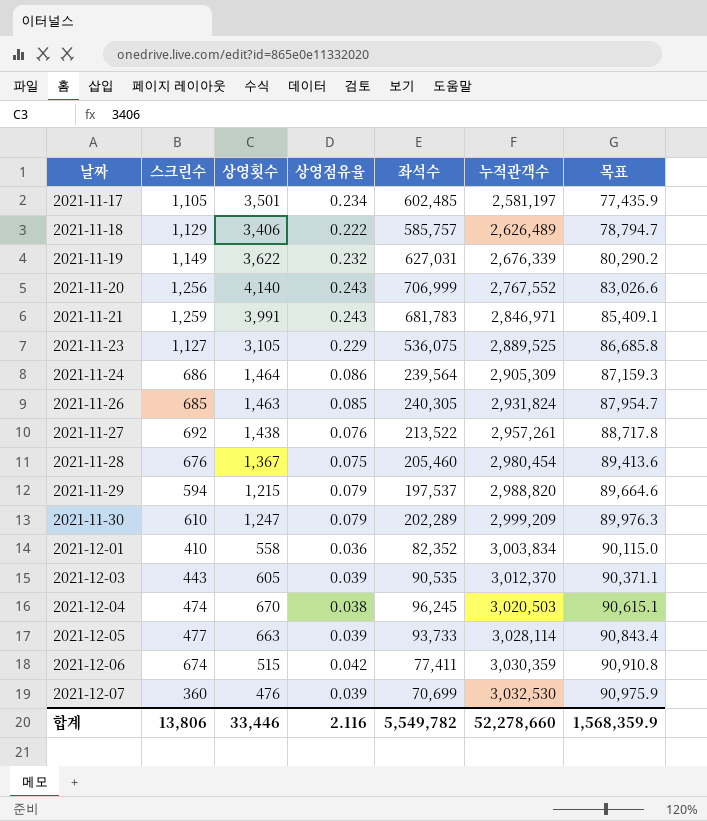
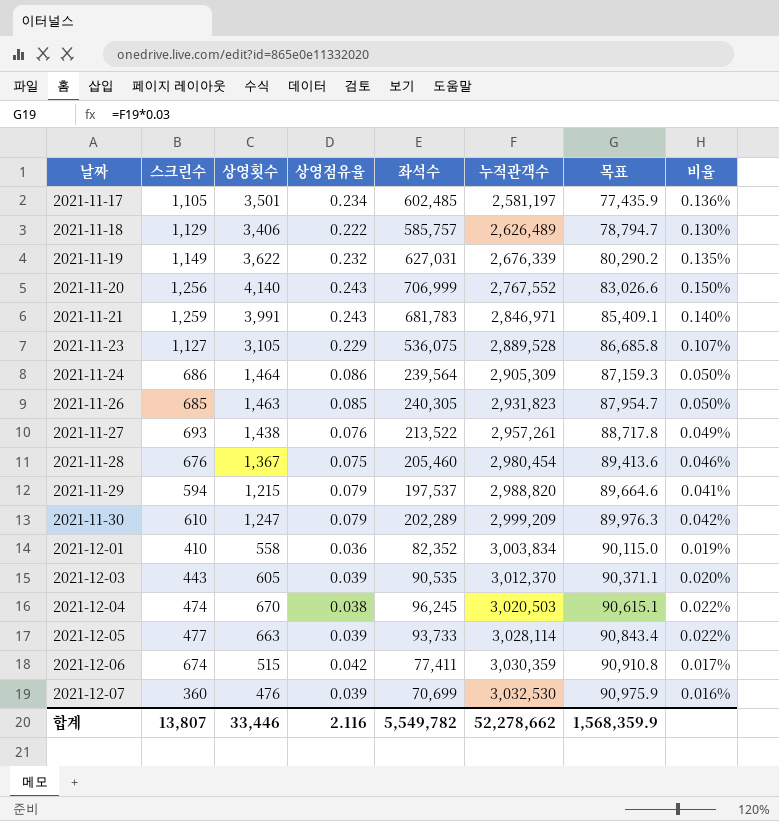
column 비율 | formula: none -> [상영횟수] / [누적관객수]
2021-11-23 | 누적관객수: 2,889,525 -> 2,889,528
2021-11-26 | 누적관객수: 2,931,824 -> 2,931,823
2021-11-27 | 스크린수: 692 -> 693
합계 | 스크린수: 13,806 -> 13,807
합계 | 누적관객수: 52,278,660 -> 52,278,662

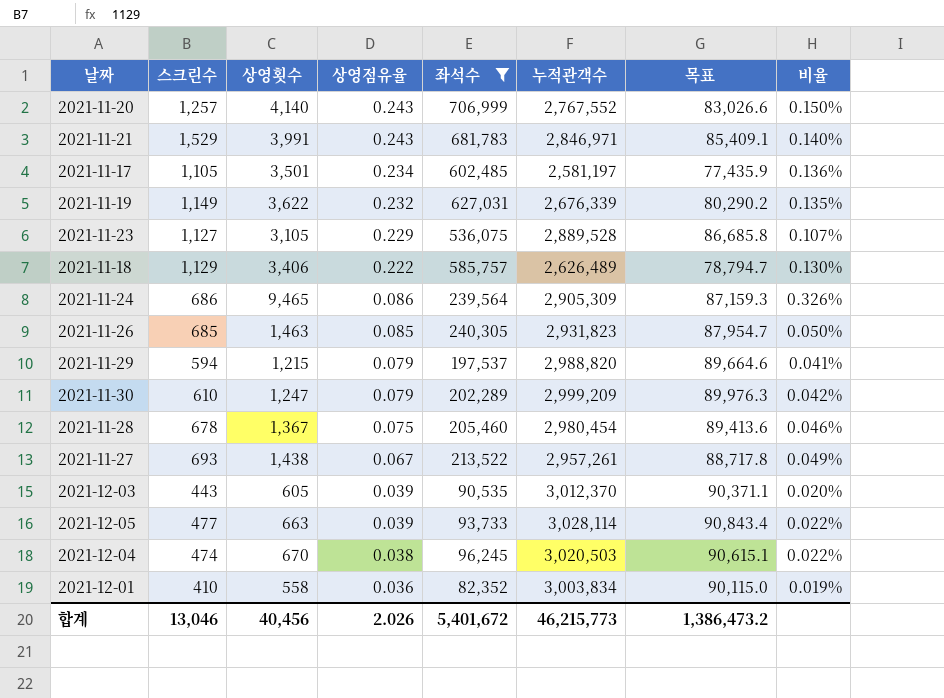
filter: none -> 좌석수 >= 82,352
row order: 날짜 ascending -> 상영점유율 descending
2021-11-20 | 스크린수: 1,256 -> 1,257
2021-11-21 | 스크린수: 1,259 -> 1,529
2021-11-24 | 상영횟수: 1,464 -> 9,465
2021-11-24 | 비율: 0.050% -> 0.326%
2021-11-28 | 스크린수: 676 -> 678
2021-11-27 | 상영점유율: 0.076 -> 0.067
합계 | 스크린수: 13,807 -> 13,046
합계 | 상영횟수: 33,446 -> 40,456
합계 | 상영점유율: 2.116 -> 2.026
합계 | 좌석수: 5,549,782 -> 5,401,672
합계 | 누적관객수: 52,278,662 -> 46,215,773
합계 | 목표: 1,568,359.9 -> 1,386,473.2

